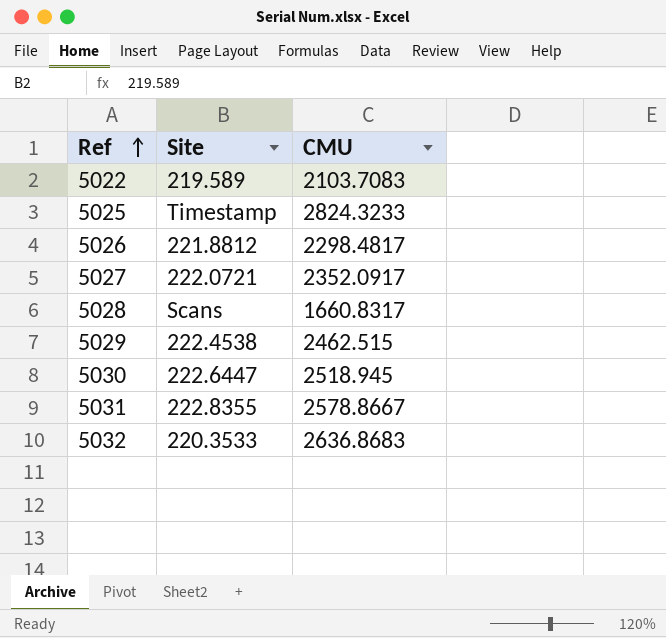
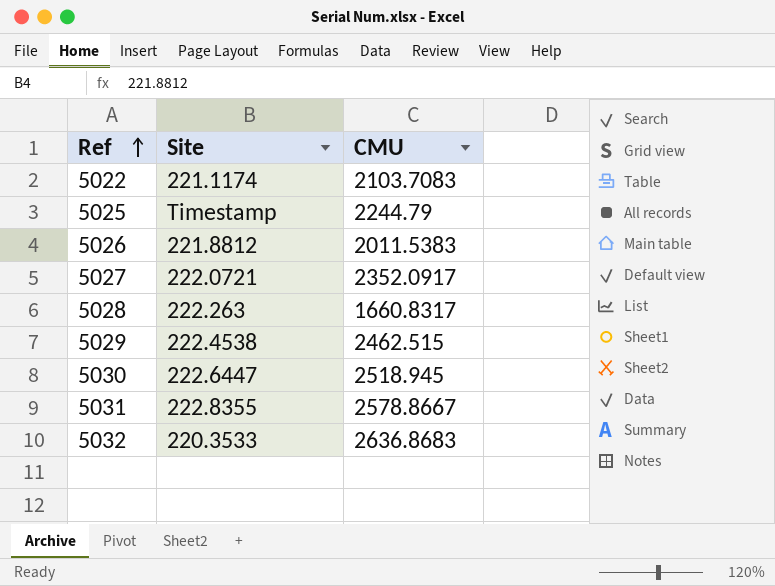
5022 | Site: 219.589 -> 221.1174
5025 | CMU: 2824.3233 -> 2244.79
5026 | CMU: 2298.4817 -> 2011.5383
5028 | Site: Scans -> 222.263

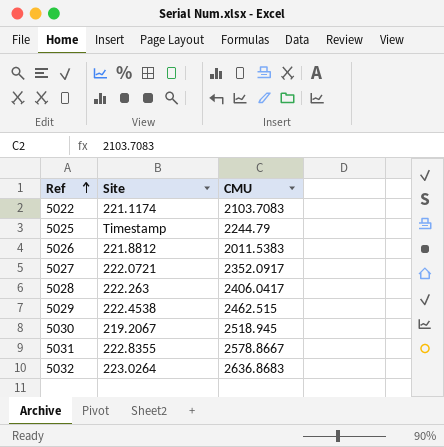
5028 | CMU: 1660.8317 -> 2406.0417
5030 | Site: 222.6447 -> 219.2067
5032 | Site: 220.3533 -> 223.0264

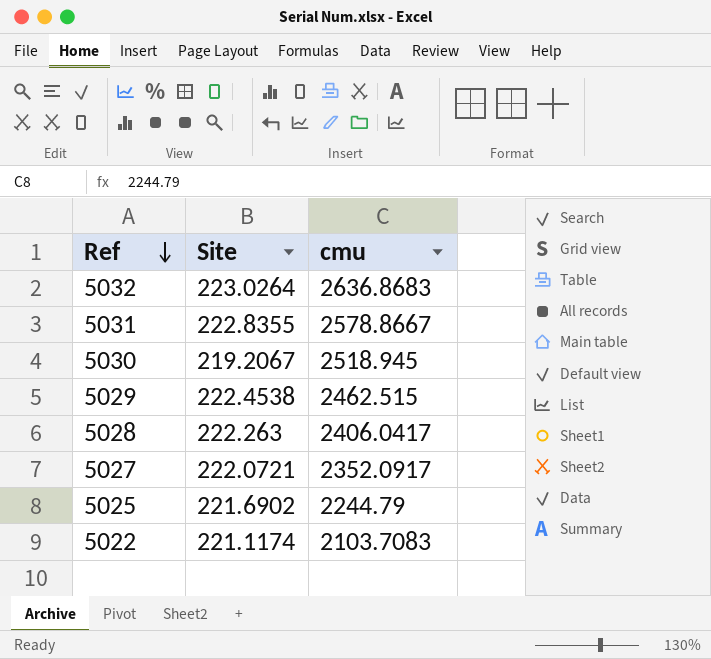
row order: Ref ascending -> Ref descending
column name: CMU -> cmu
row 5026: 221.8812 | 2011.5383 -> none
5025 | Site: Timestamp -> 221.6902

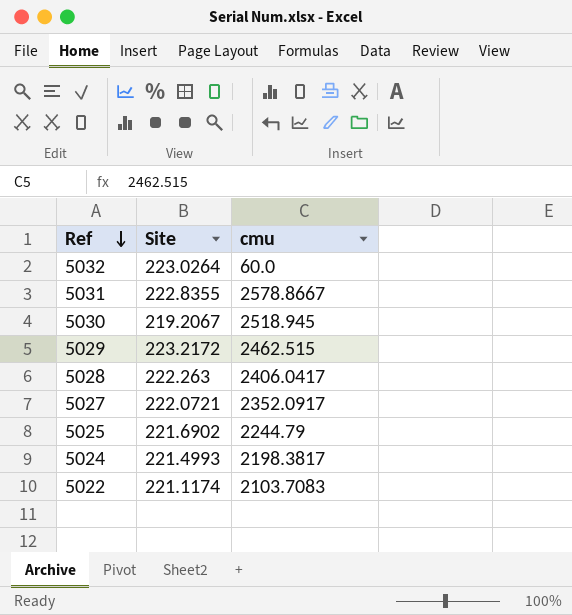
5032 | cmu: 2636.8683 -> 60.0
5029 | Site: 222.4538 -> 223.2172
row 5024: none -> 221.4993 | 2198.3817

